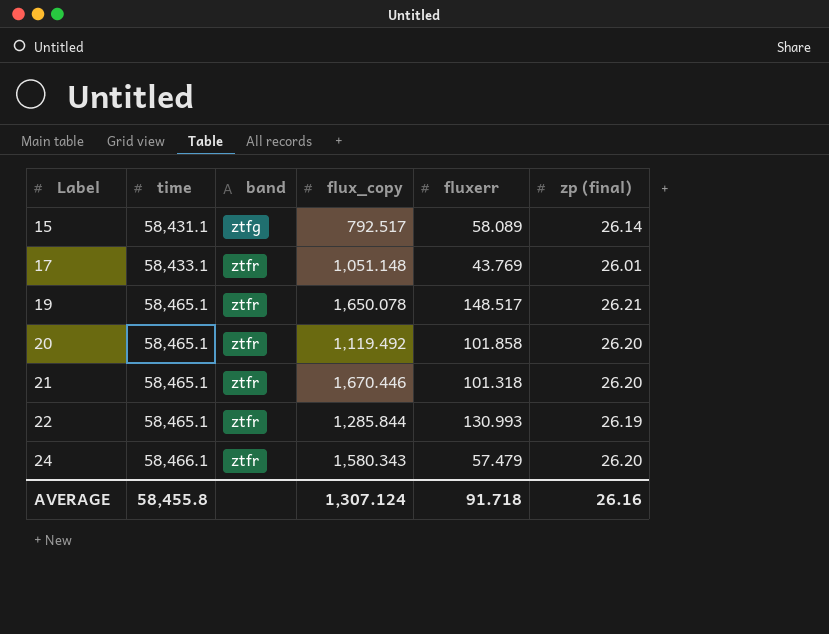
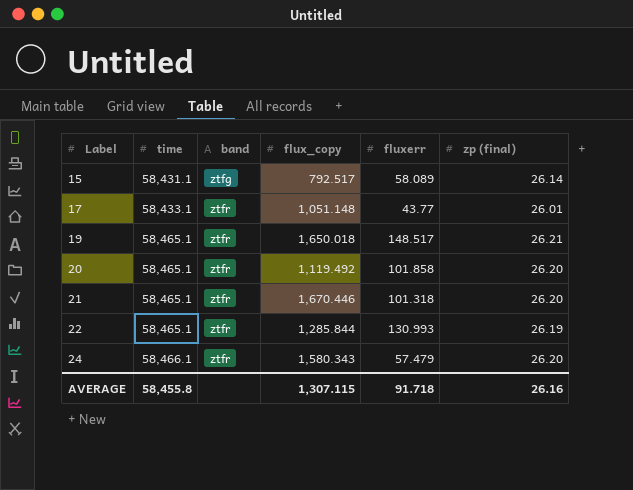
17 | fluxerr: 43.769 -> 43.77
19 | flux_copy: 1,650.078 -> 1,650.018
AVERAGE | flux_copy: 1,307.124 -> 1,307.115

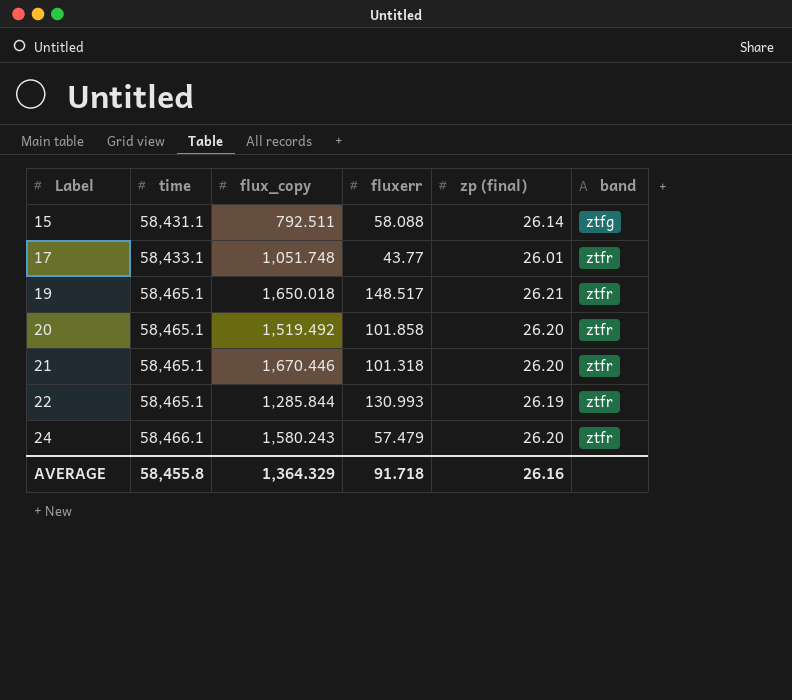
column band | position: 3 -> 6
15 | flux_copy: 792.517 -> 792.511
15 | fluxerr: 58.089 -> 58.088
17 | flux_copy: 1,051.148 -> 1,051.748
20 | flux_copy: 1,119.492 -> 1,519.492
24 | flux_copy: 1,580.343 -> 1,580.243
AVERAGE | flux_copy: 1,307.115 -> 1,364.329

